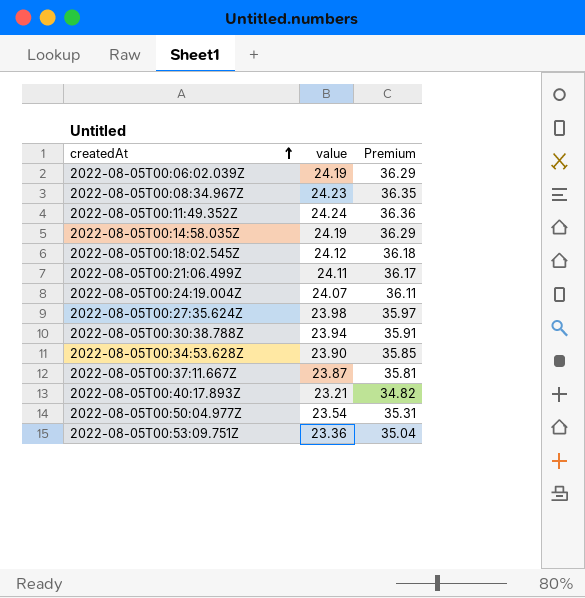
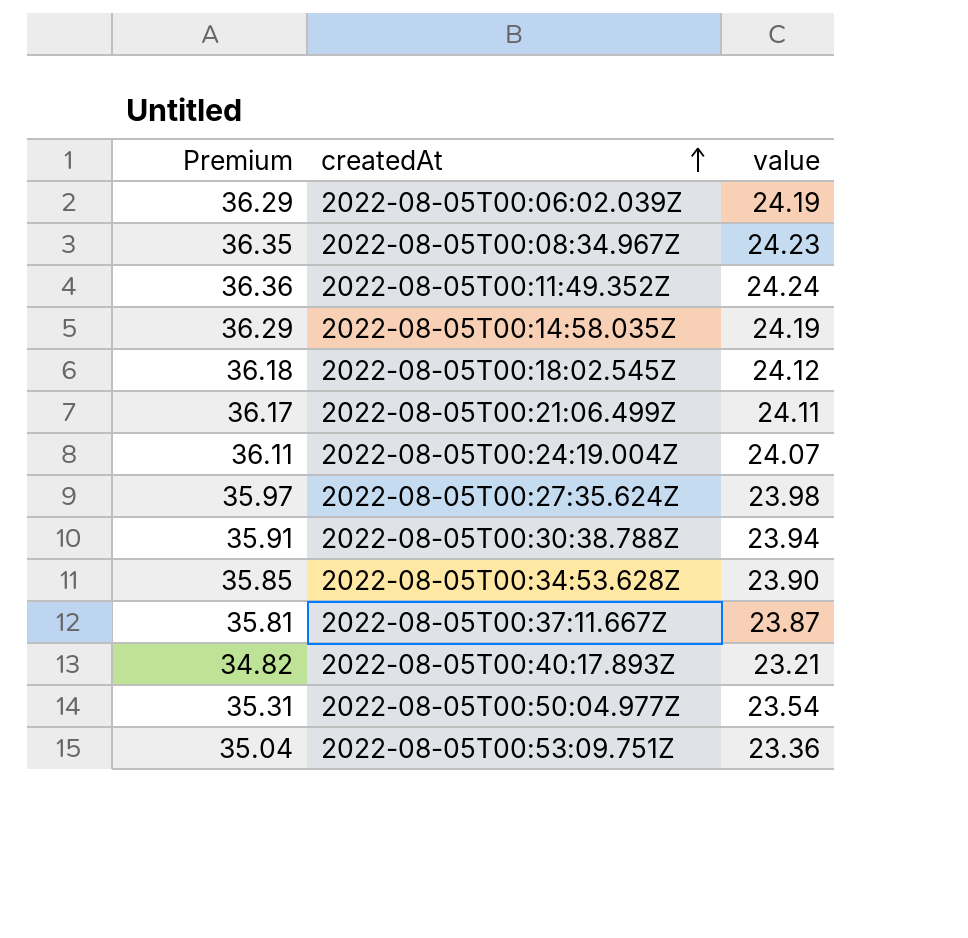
column Premium | position: 3 -> 1

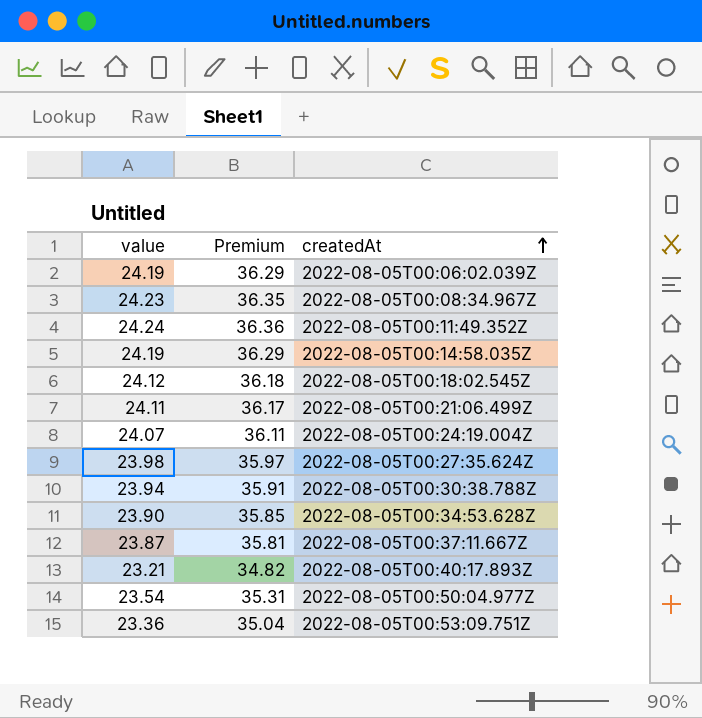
column value | position: 3 -> 1

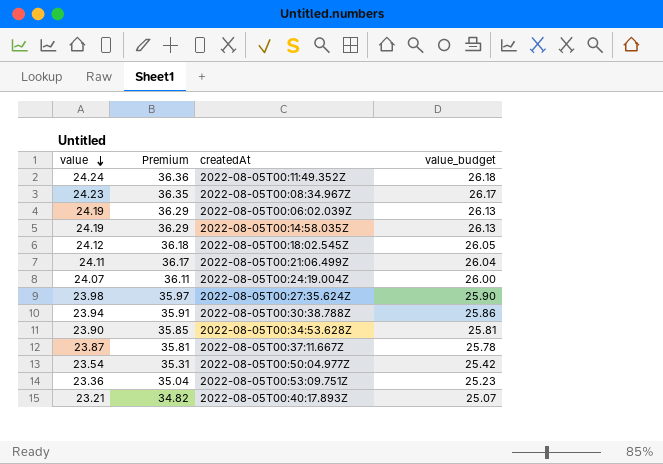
row order: createdAt ascending -> value descending
column value_budget | formula: none -> [value] * 1.08

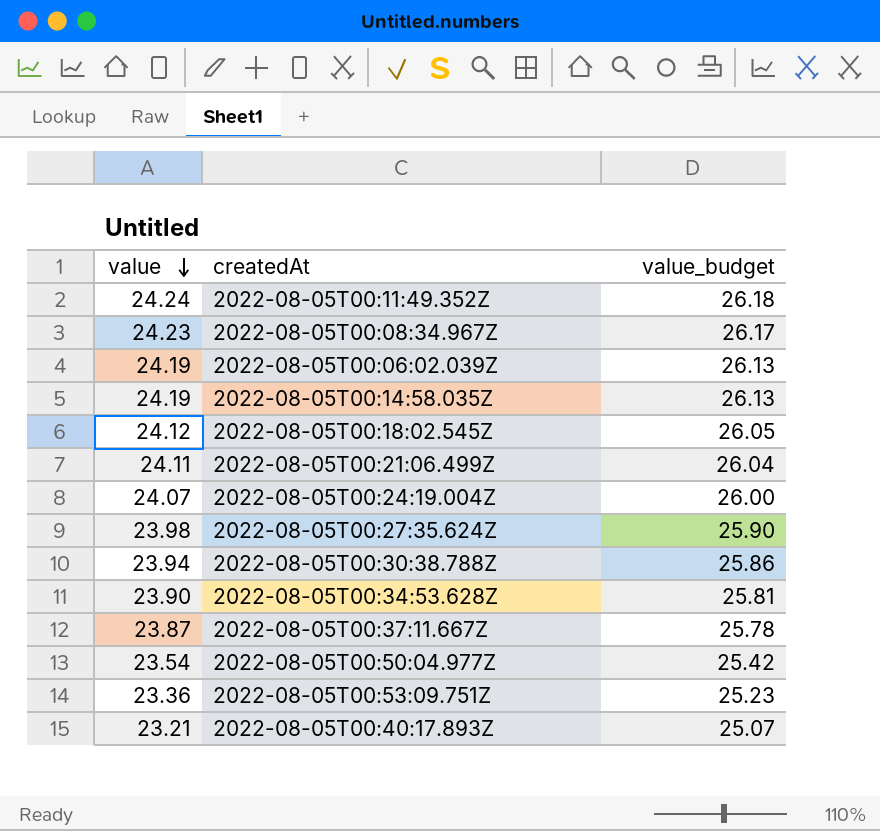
column Premium | formula: [value] * 1.5 -> none

